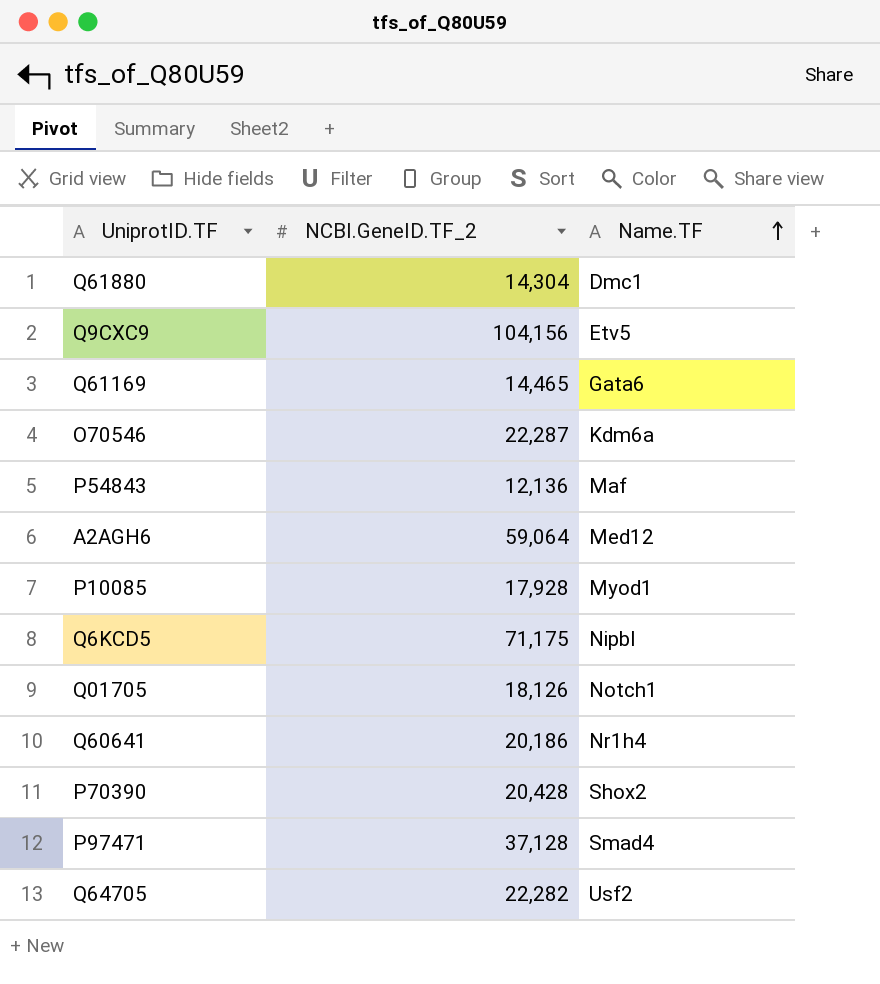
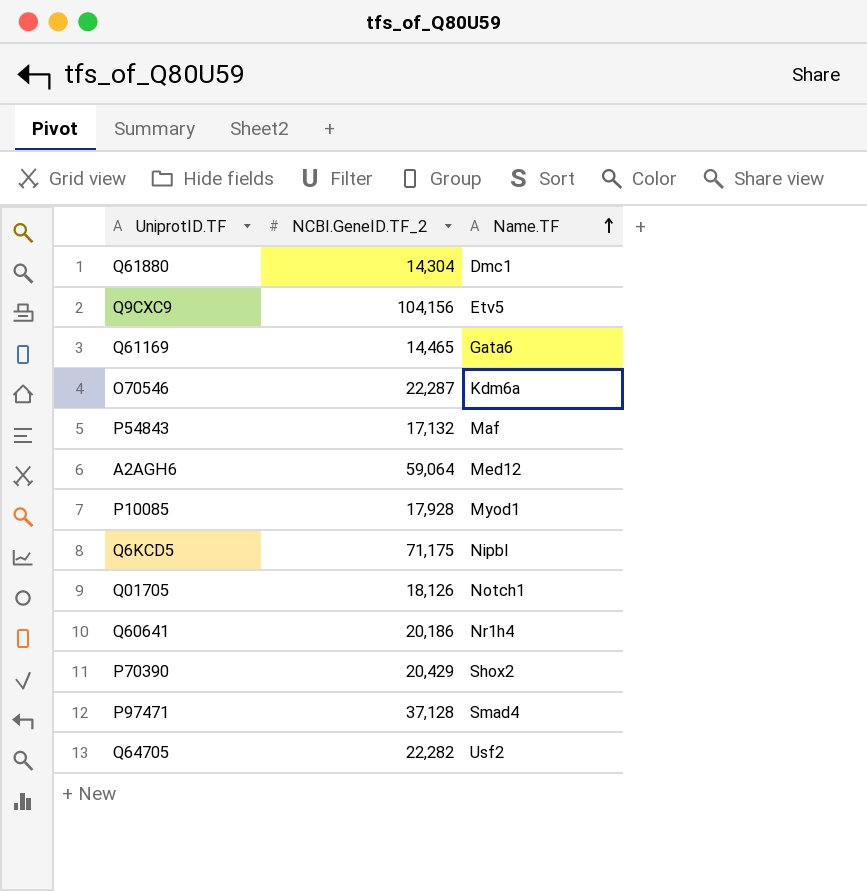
P54843 | NCBI.GeneID.TF_2: 12,136 -> 17,132
P70390 | NCBI.GeneID.TF_2: 20,428 -> 20,429

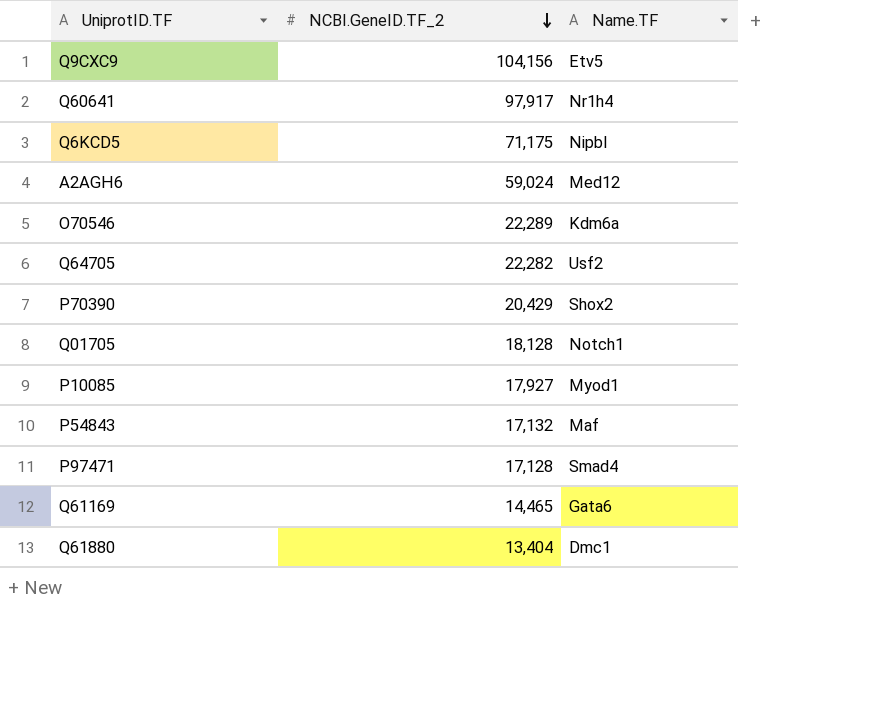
row order: Name.TF ascending -> NCBI.GeneID.TF_2 descending
Q60641 | NCBI.GeneID.TF_2: 20,186 -> 97,917
A2AGH6 | NCBI.GeneID.TF_2: 59,064 -> 59,024
O70546 | NCBI.GeneID.TF_2: 22,287 -> 22,289
Q01705 | NCBI.GeneID.TF_2: 18,126 -> 18,128
P10085 | NCBI.GeneID.TF_2: 17,928 -> 17,927
P97471 | NCBI.GeneID.TF_2: 37,128 -> 17,128
Q61880 | NCBI.GeneID.TF_2: 14,304 -> 13,404

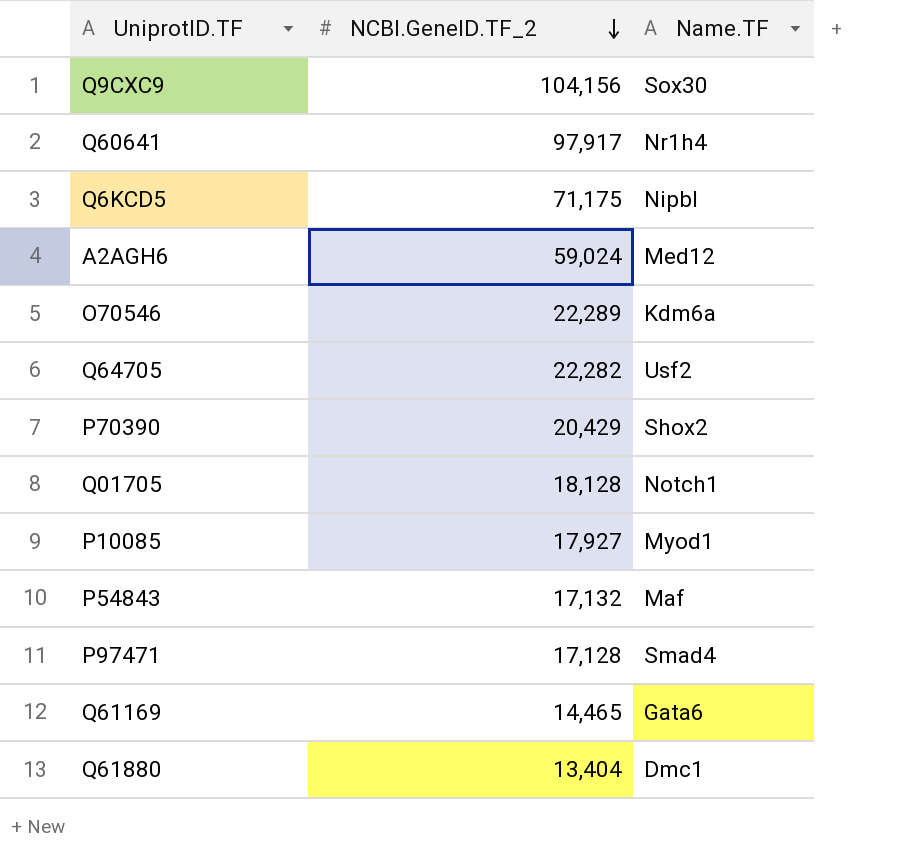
Q9CXC9 | Name.TF: Etv5 -> Sox30

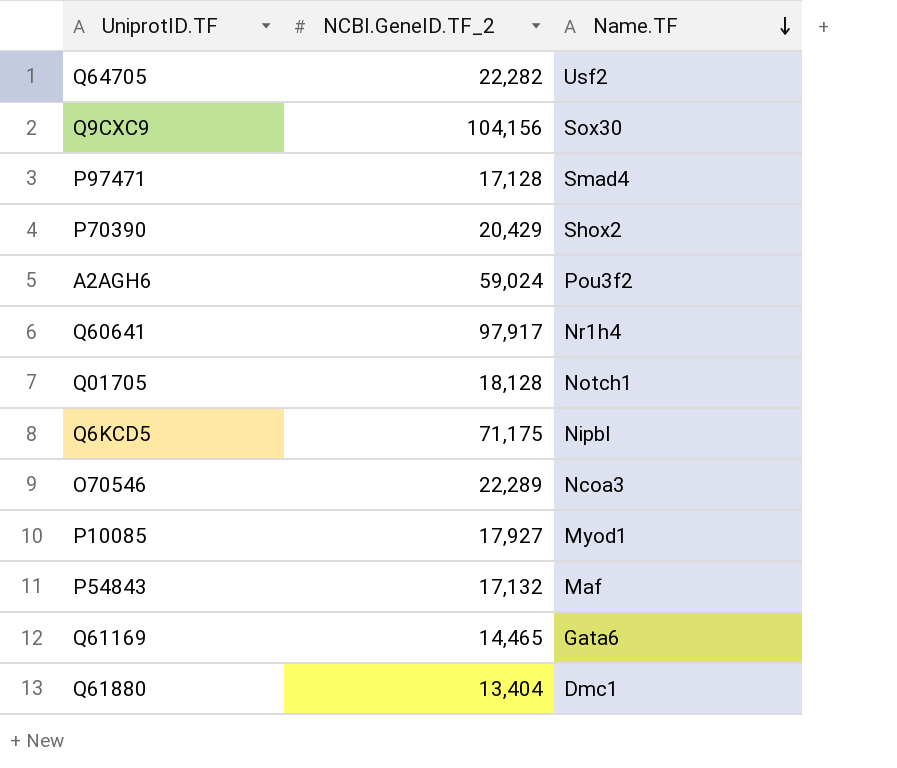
row order: NCBI.GeneID.TF_2 descending -> Name.TF descending
A2AGH6 | Name.TF: Med12 -> Pou3f2
O70546 | Name.TF: Kdm6a -> Ncoa3

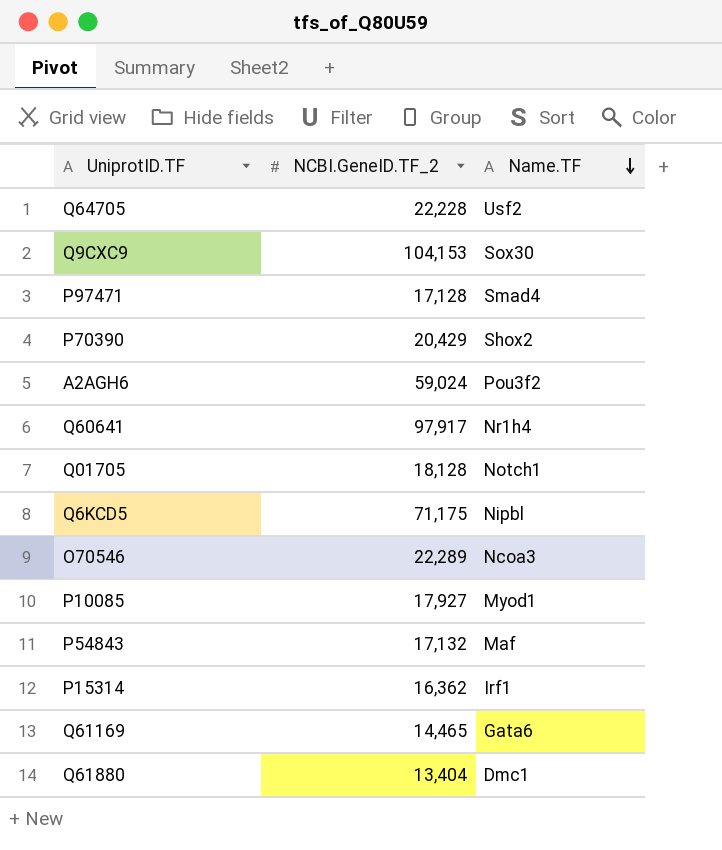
Q64705 | NCBI.GeneID.TF_2: 22,282 -> 22,228
Q9CXC9 | NCBI.GeneID.TF_2: 104,156 -> 104,153
row P15314: none -> 16,362 | Irf1

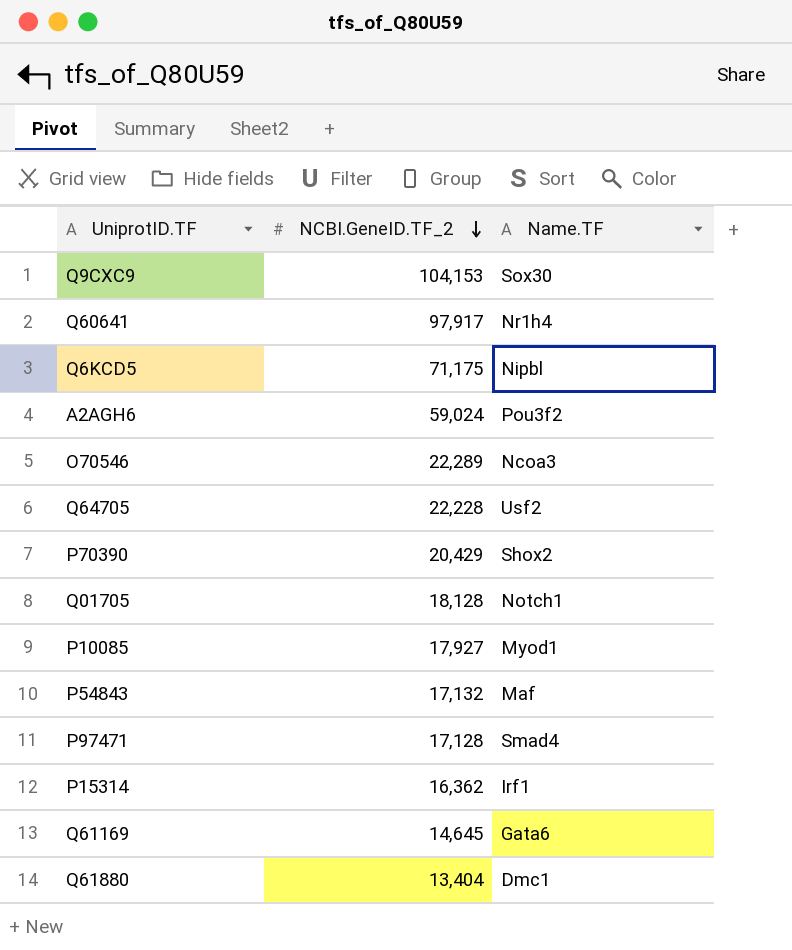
row order: Name.TF descending -> NCBI.GeneID.TF_2 descending
Q61169 | NCBI.GeneID.TF_2: 14,465 -> 14,645

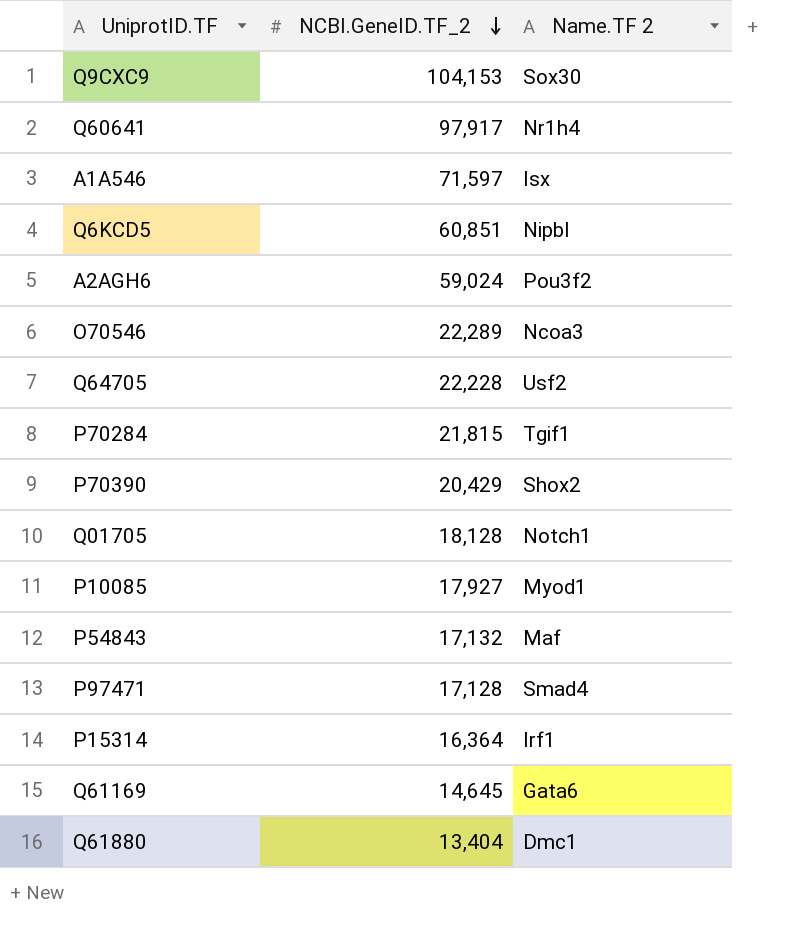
column name: Name.TF -> Name.TF 2
row A1A546: none -> 71,597 | Isx
Q6KCD5 | NCBI.GeneID.TF_2: 71,175 -> 60,851
row P70284: none -> 21,815 | Tgif1
P15314 | NCBI.GeneID.TF_2: 16,362 -> 16,364

